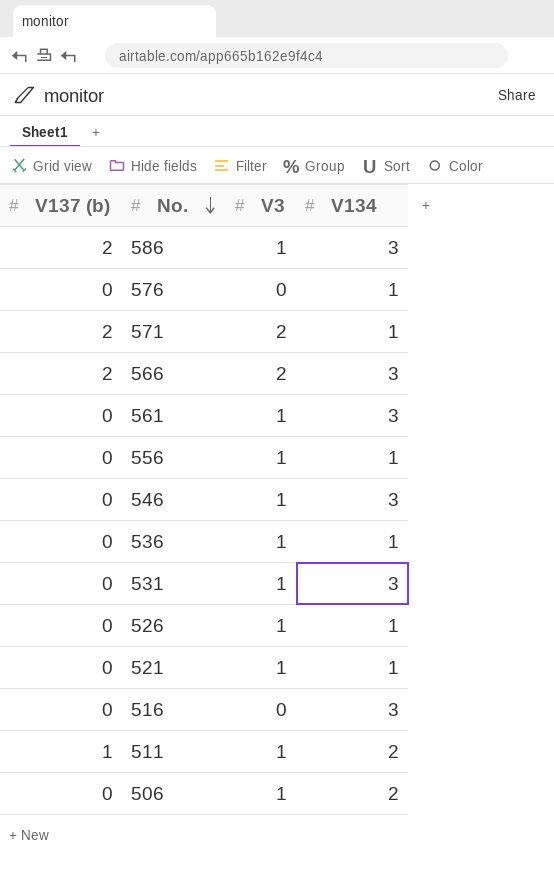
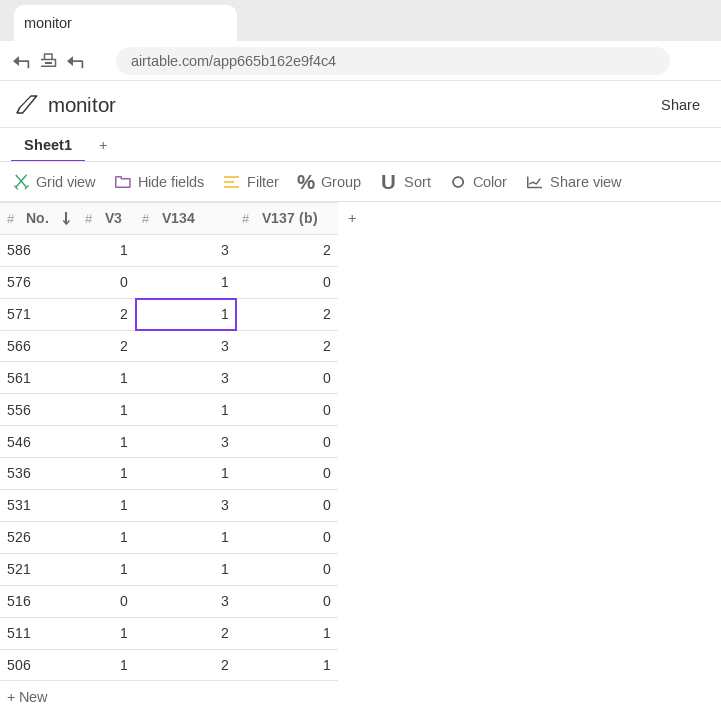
column V137 (b) | position: 1 -> 4
506 | V137 (b): 0 -> 1

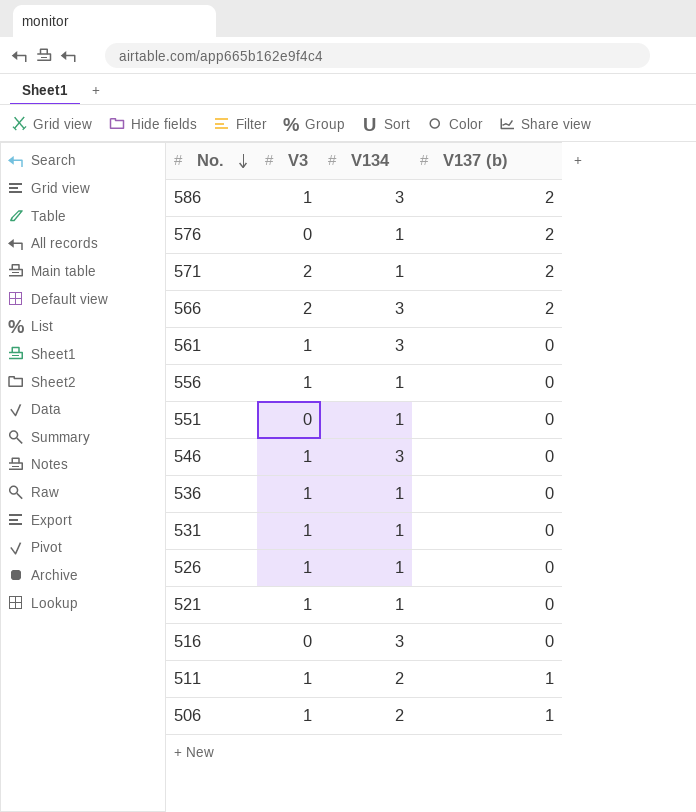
576 | V137 (b): 0 -> 2
row 551: none -> 0 | 1 | 0
531 | V134: 3 -> 1

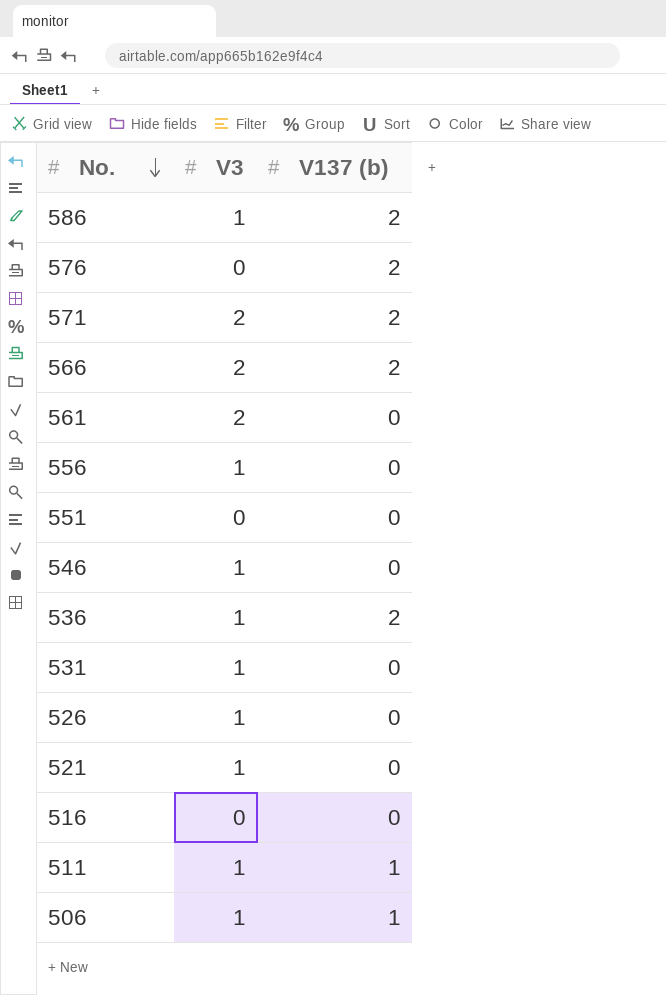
column V134 | position: 3 -> none
561 | V3: 1 -> 2
536 | V137 (b): 0 -> 2

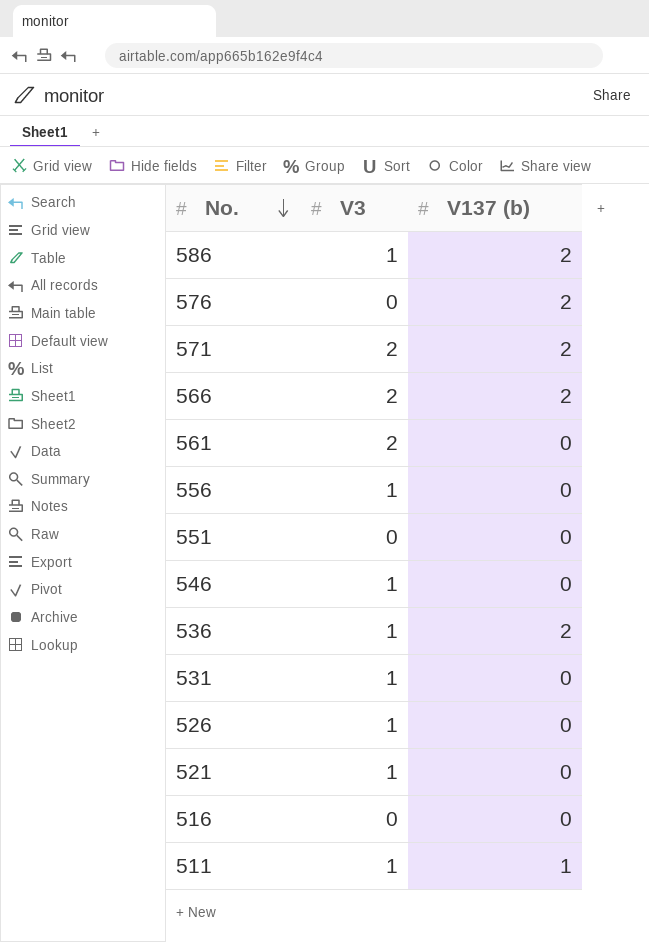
row 506: 1 | 1 -> none

